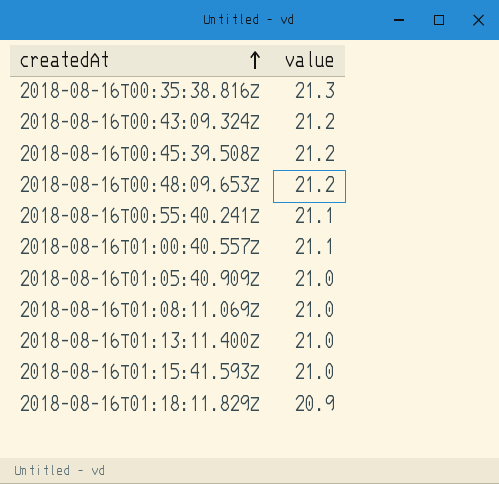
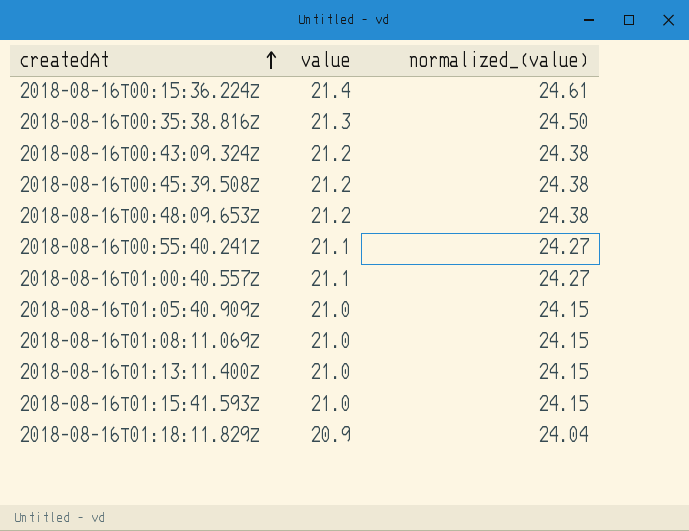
column normalized_(value) | formula: none -> [value] * 1.15
row 2018-08-16T00:15:36.224Z: none -> 21.4 | 24.61

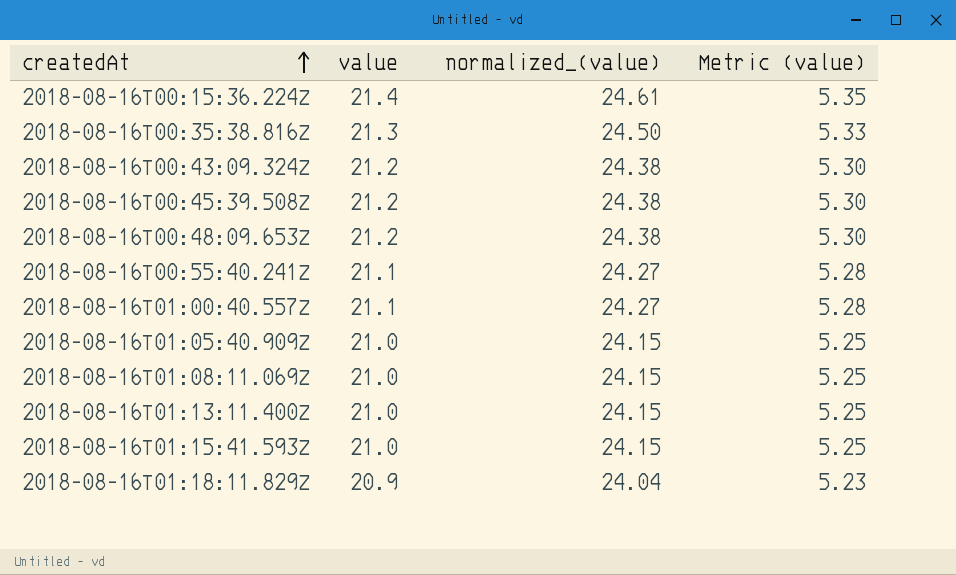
column Metric (value) | formula: none -> [value] * 0.25

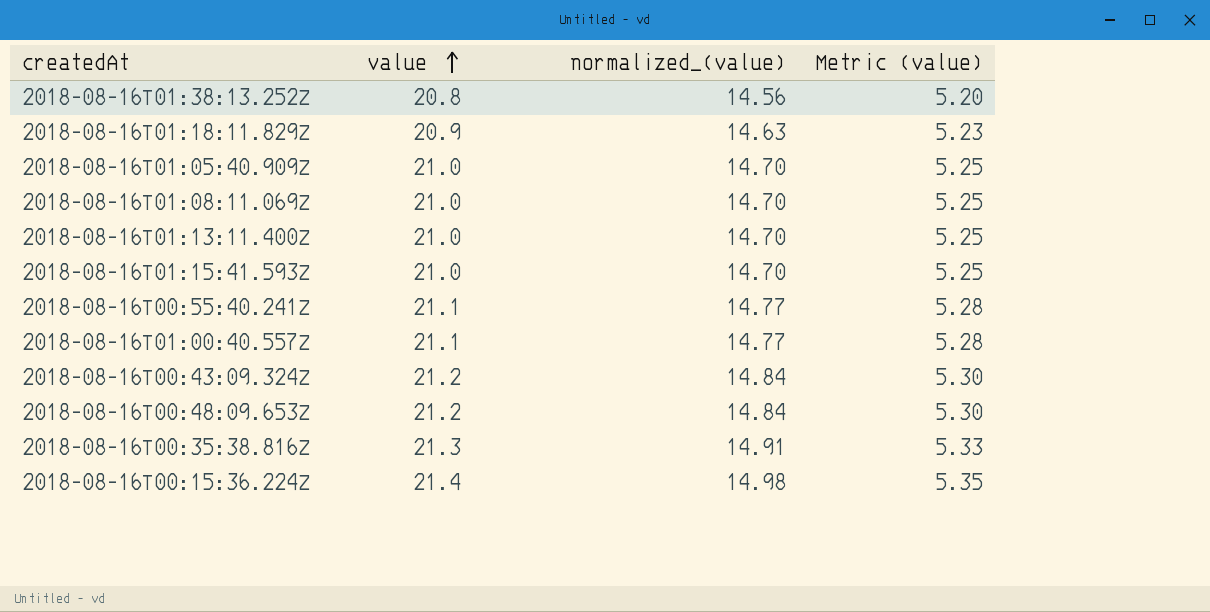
row order: createdAt ascending -> value ascending
column normalized_(value) | formula: [value] * 1.15 -> [value] * 0.7
row 2018-08-16T00:45:39.508Z: 21.2 | 24.38 | 5.30 -> none
row 2018-08-16T01:38:13.252Z: none -> 20.8 | 14.56 | 5.20

